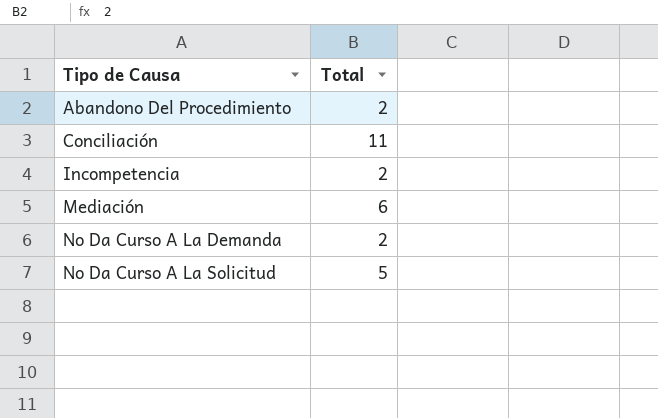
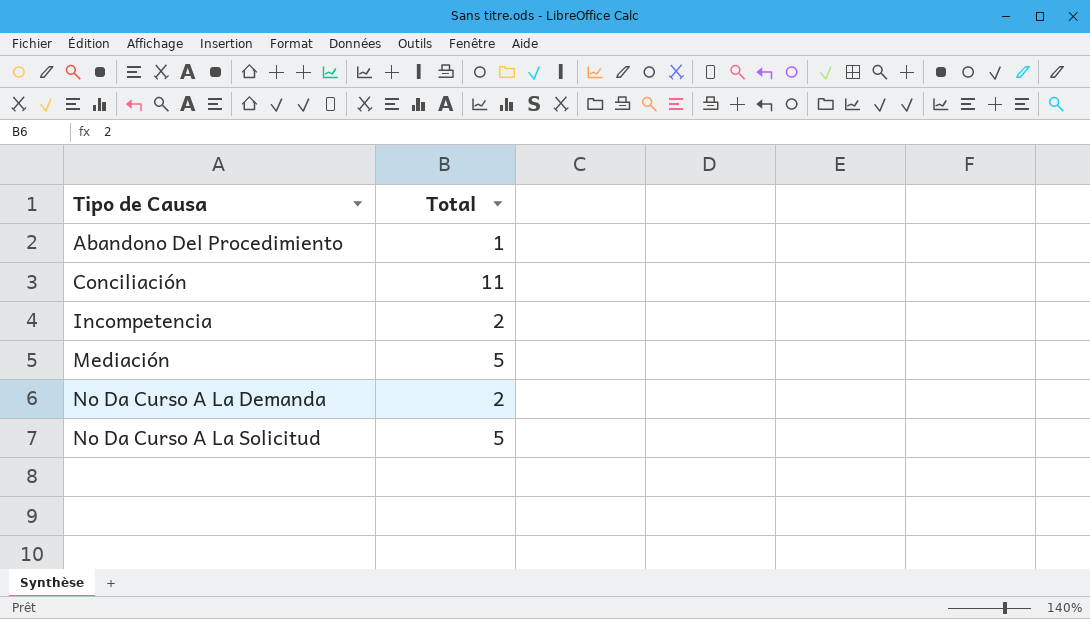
Abandono Del Procedimiento | Total: 2 -> 1
Mediación | Total: 6 -> 5

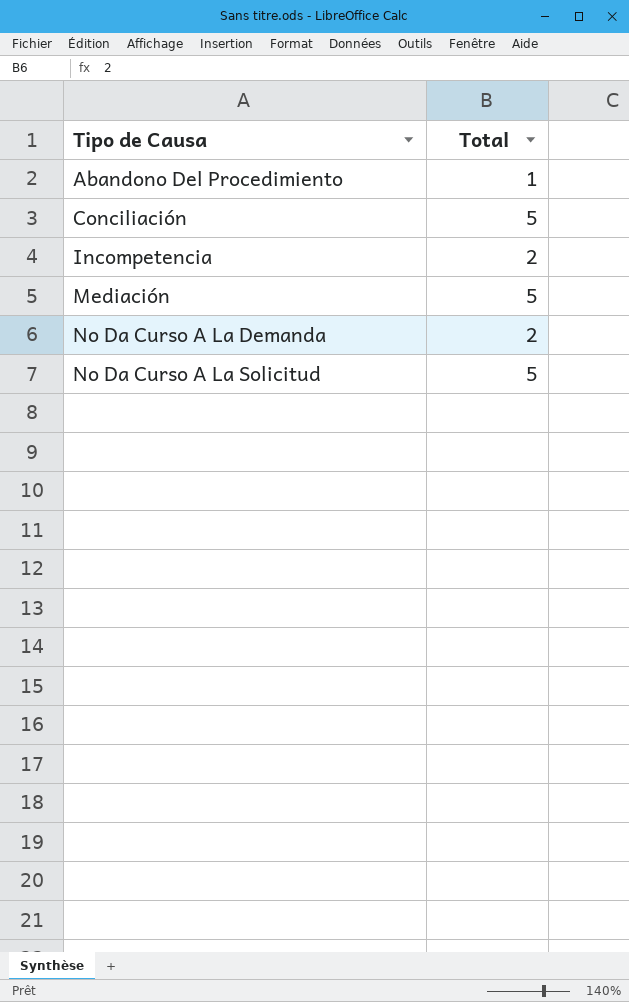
Conciliación | Total: 11 -> 5

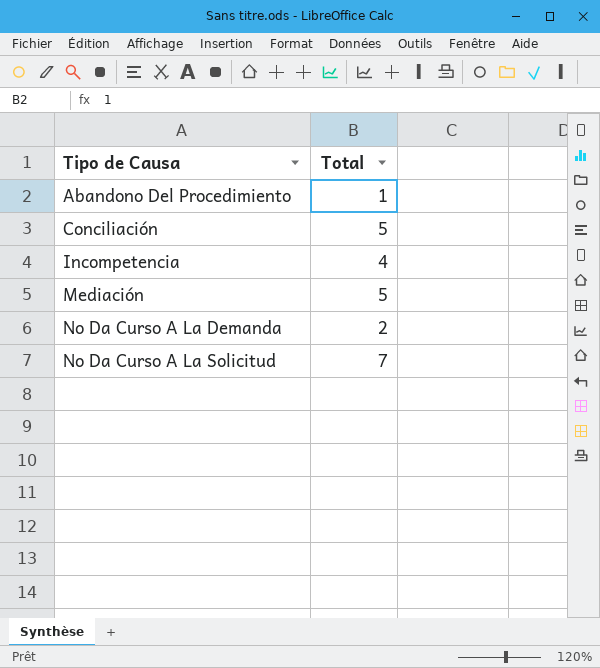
Incompetencia | Total: 2 -> 4
No Da Curso A La Solicitud | Total: 5 -> 7

